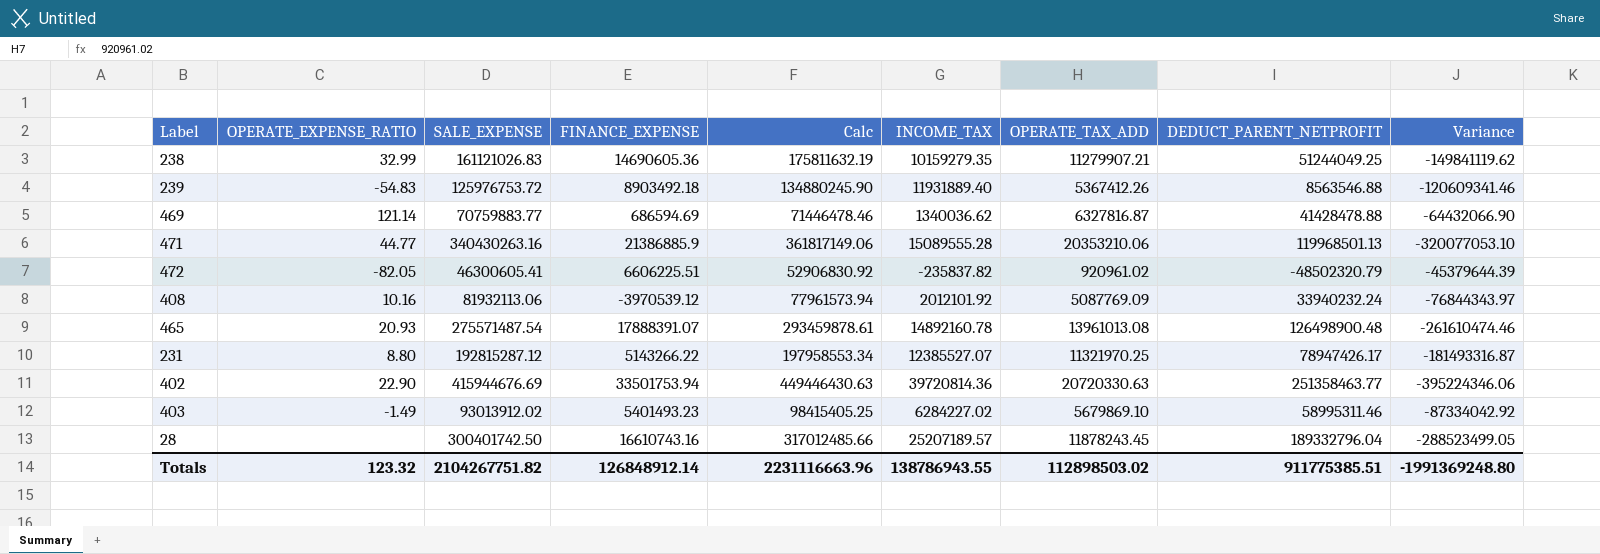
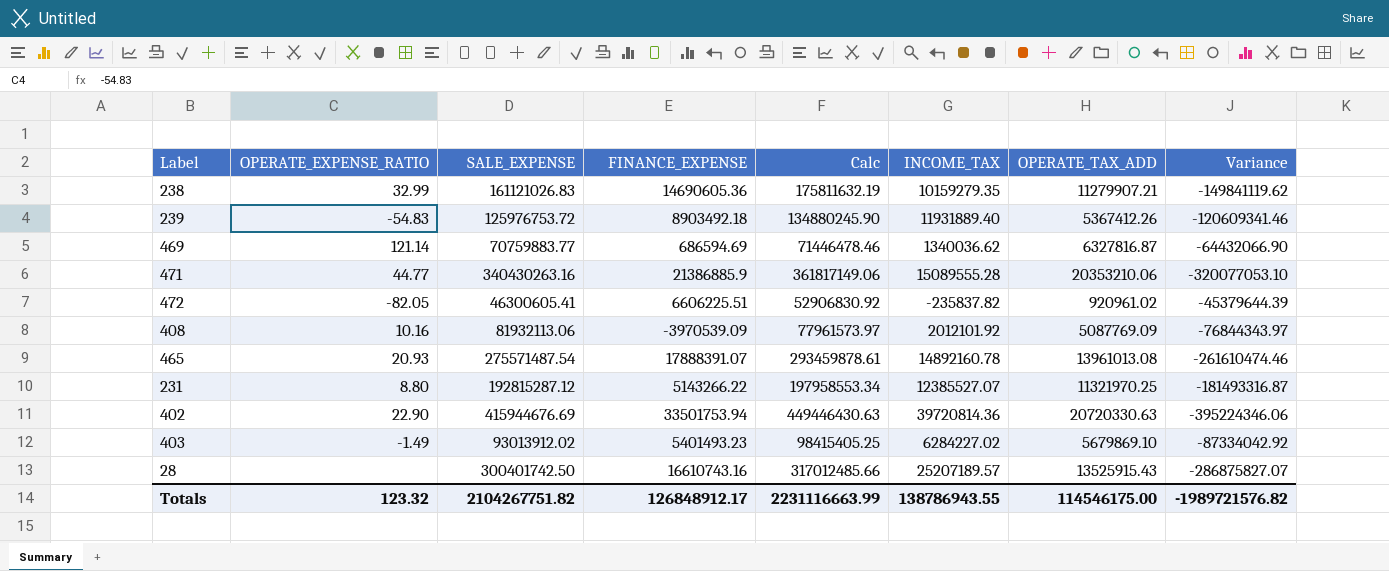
column DEDUCT_PARENT_NETPROFIT | position: 8 -> none
408 | FINANCE_EXPENSE: -3970539.12 -> -3970539.09
408 | Calc: 77961573.94 -> 77961573.97
28 | OPERATE_TAX_ADD: 11878243.45 -> 13525915.43
28 | Variance: -288523499.05 -> -286875827.07
Totals | FINANCE_EXPENSE: 126848912.14 -> 126848912.17
Totals | Calc: 2231116663.96 -> 2231116663.99
Totals | OPERATE_TAX_ADD: 112898503.02 -> 114546175.00
Totals | Variance: -1991369248.80 -> -1989721576.82

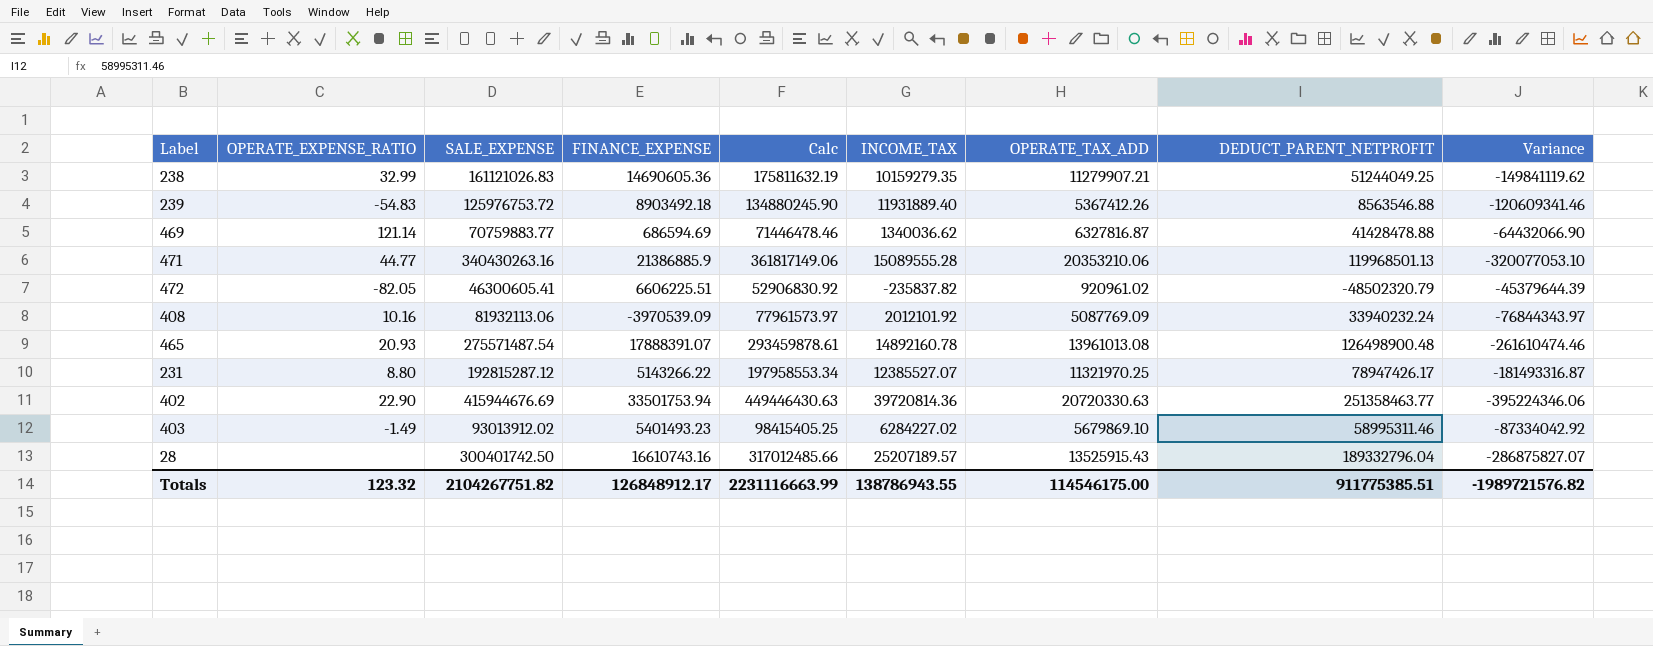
column DEDUCT_PARENT_NETPROFIT | position: none -> 8

